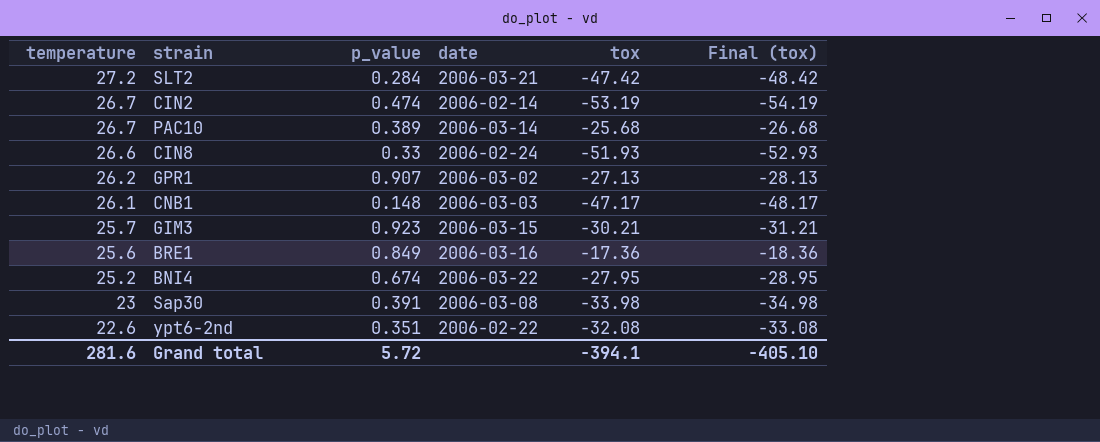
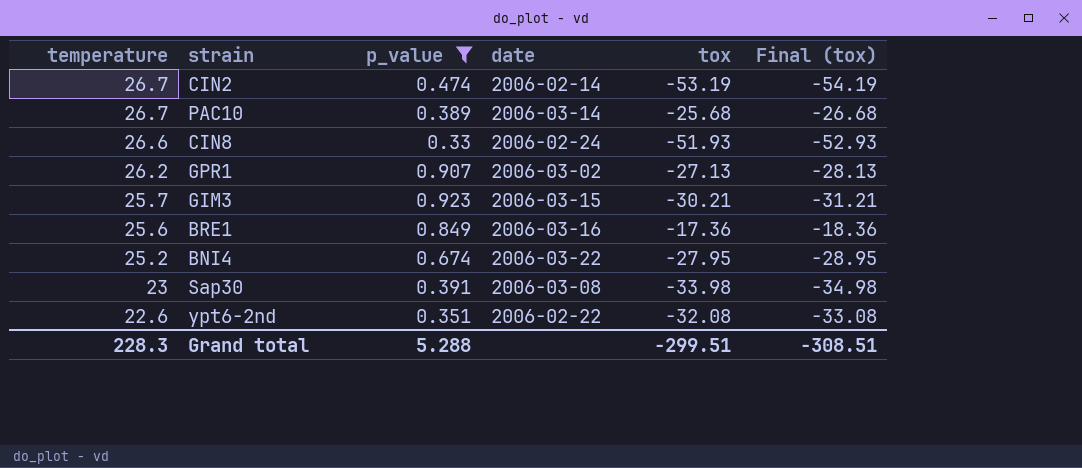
filter: none -> p_value >= 0.33
Grand total | temperature: 281.6 -> 228.3
Grand total | p_value: 5.72 -> 5.288
Grand total | tox: -394.1 -> -299.51
Grand total | Final (tox): -405.10 -> -308.51

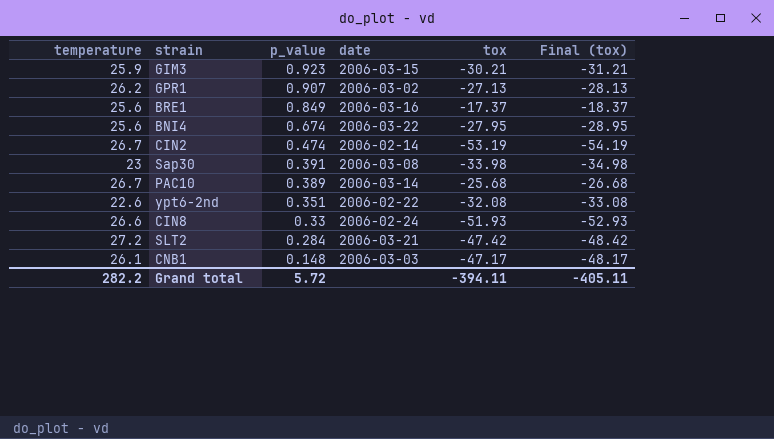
filter: p_value >= 0.33 -> none
row order: temperature descending -> p_value descending
GIM3 | temperature: 25.7 -> 25.9
BRE1 | tox: -17.36 -> -17.37
BRE1 | Final (tox): -18.36 -> -18.37
BNI4 | temperature: 25.2 -> 25.6
Grand total | temperature: 228.3 -> 282.2
Grand total | p_value: 5.288 -> 5.72
Grand total | tox: -299.51 -> -394.11
Grand total | Final (tox): -308.51 -> -405.11

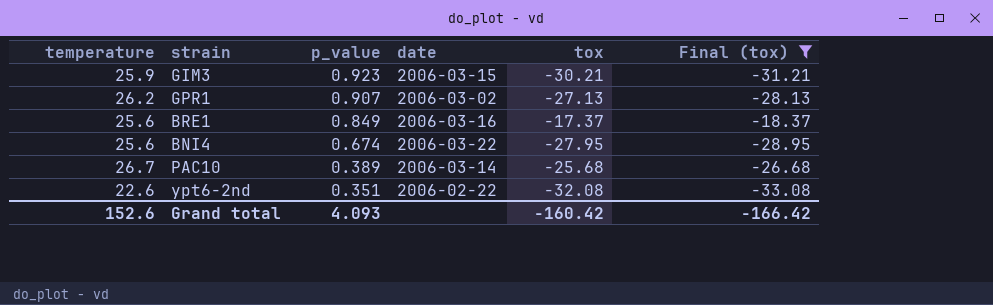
filter: none -> Final (tox) >= -33.08
Grand total | temperature: 282.2 -> 152.6
Grand total | p_value: 5.72 -> 4.093
Grand total | tox: -394.11 -> -160.42
Grand total | Final (tox): -405.11 -> -166.42

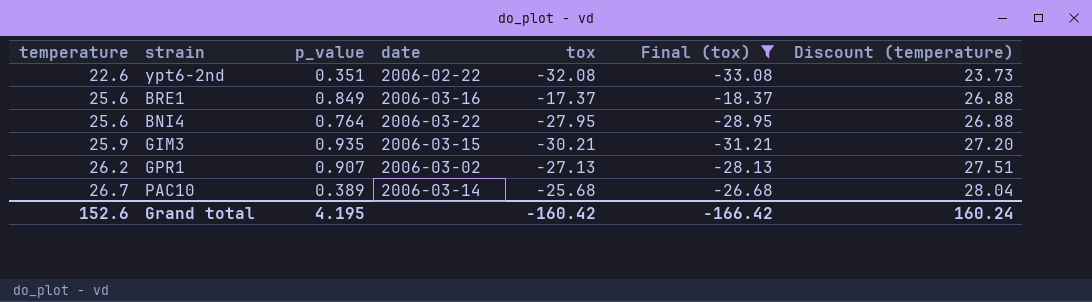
row order: p_value descending -> temperature ascending
column Discount (temperature) | formula: none -> [temperature] * 1.05
BNI4 | p_value: 0.674 -> 0.764
GIM3 | p_value: 0.923 -> 0.935
Grand total | p_value: 4.093 -> 4.195

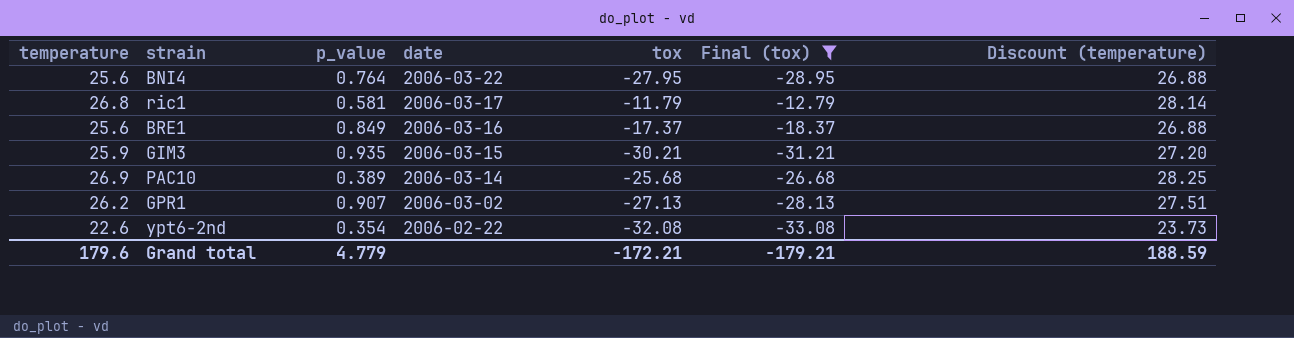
row order: temperature ascending -> date descending
row ric1: none -> 26.8 | 0.581 | 2006-03-17 | -11.79 | -12.79 | 28.14
PAC10 | temperature: 26.7 -> 26.9
PAC10 | Discount (temperature): 28.04 -> 28.25
ypt6-2nd | p_value: 0.351 -> 0.354
Grand total | temperature: 152.6 -> 179.6
Grand total | p_value: 4.195 -> 4.779
Grand total | tox: -160.42 -> -172.21
Grand total | Final (tox): -166.42 -> -179.21
Grand total | Discount (temperature): 160.24 -> 188.59

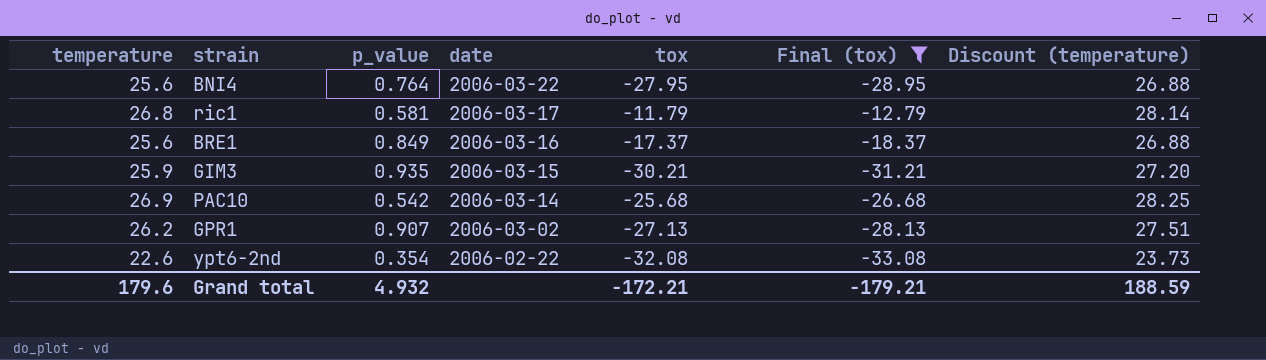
PAC10 | p_value: 0.389 -> 0.542
Grand total | p_value: 4.779 -> 4.932

